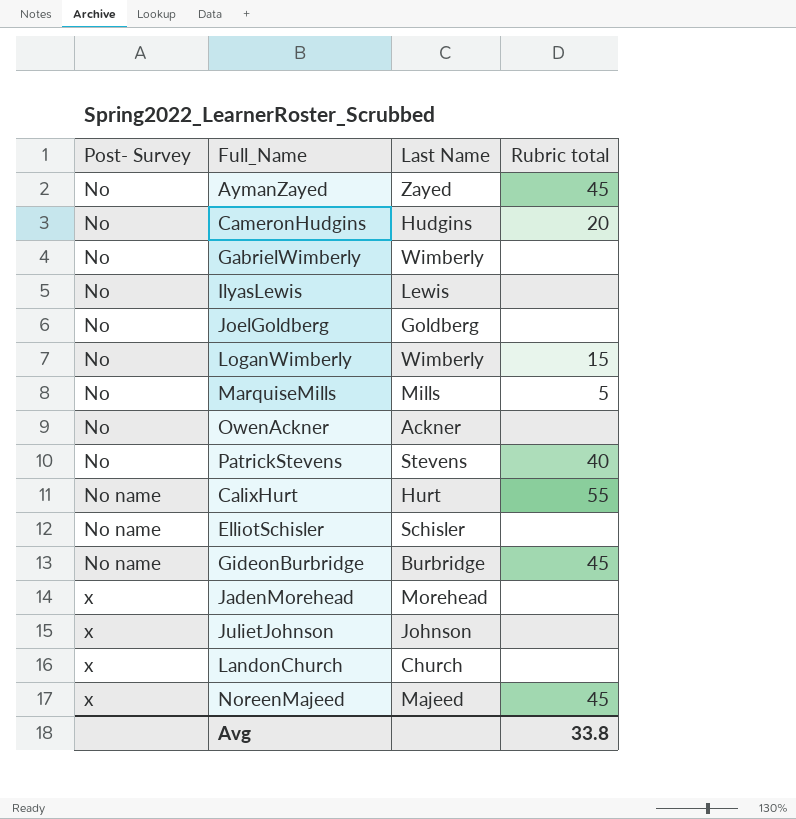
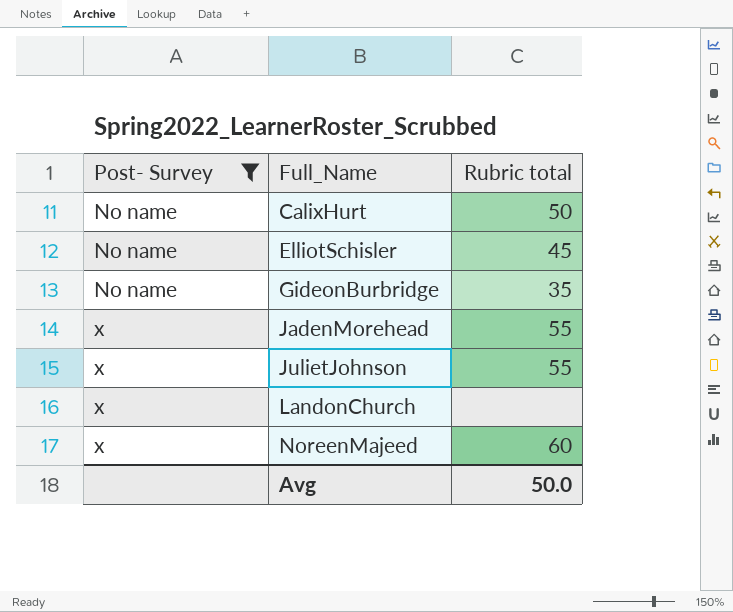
filter: none -> Post- Survey != No
column Last Name | position: 3 -> none
CalixHurt | Rubric total: 55 -> 50
ElliotSchisler | Rubric total: none -> 45
GideonBurbridge | Rubric total: 45 -> 35
JadenMorehead | Rubric total: none -> 55
JulietJohnson | Rubric total: none -> 55
NoreenMajeed | Rubric total: 45 -> 60
Avg | Rubric total: 33.8 -> 50.0

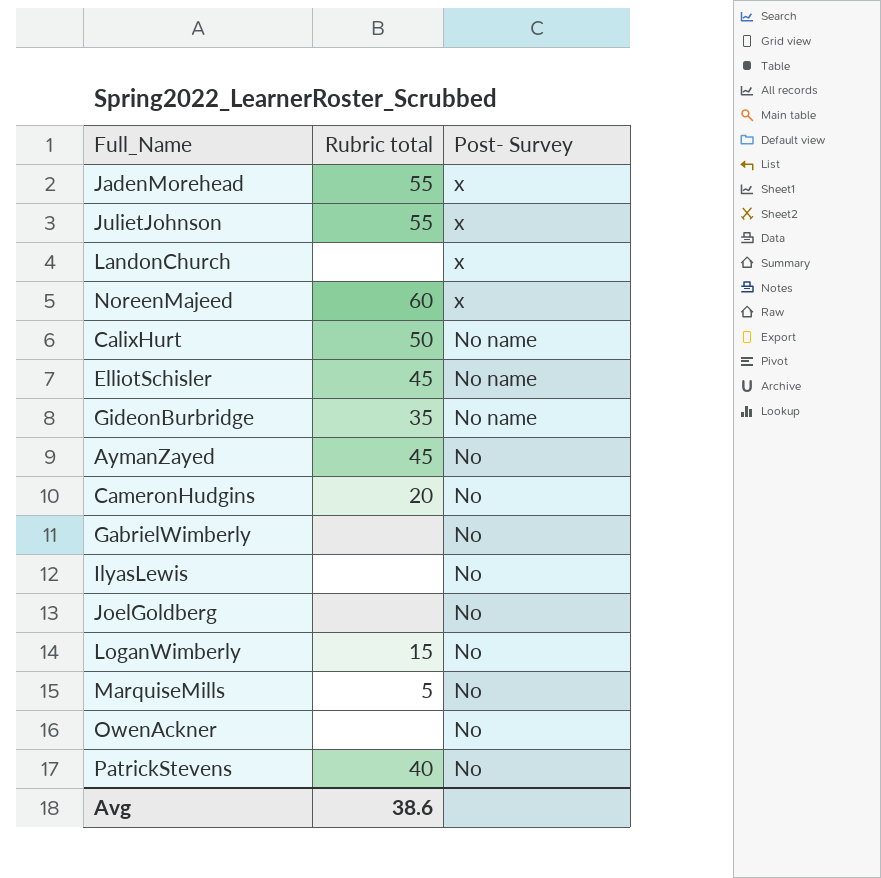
filter: Post- Survey != No -> none
row order: Post- Survey ascending -> Post- Survey descending
column Post- Survey | position: 1 -> 3
Avg | Rubric total: 50.0 -> 38.6

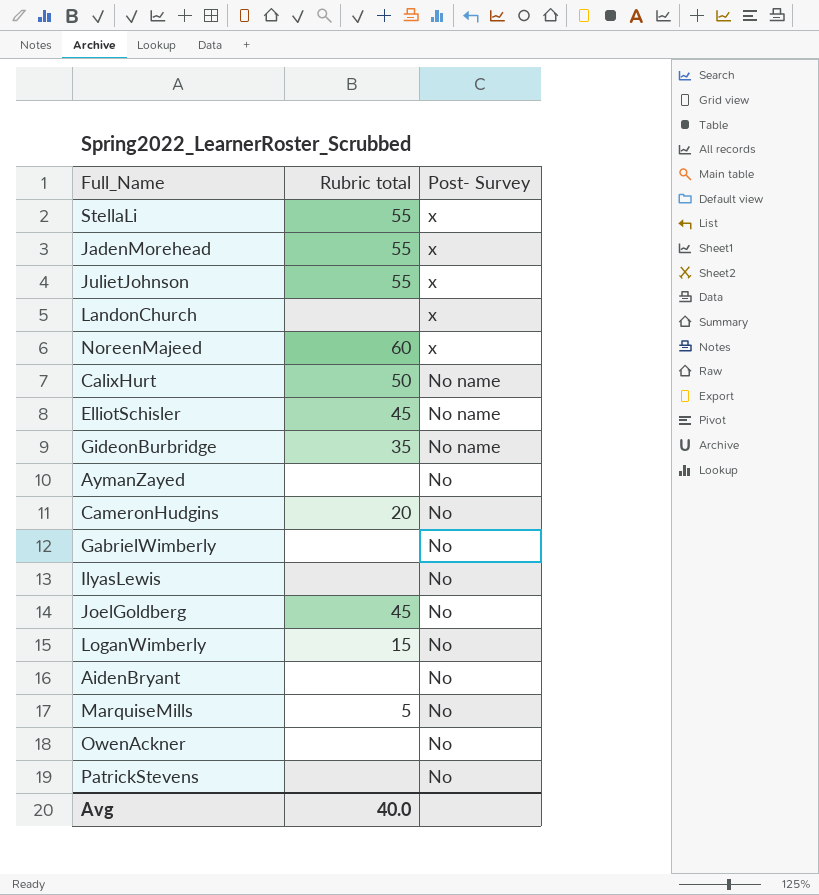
row StellaLi: none -> 55 | x
AymanZayed | Rubric total: 45 -> none
JoelGoldberg | Rubric total: none -> 45
row AidenBryant: none -> none | No
PatrickStevens | Rubric total: 40 -> none
Avg | Rubric total: 38.6 -> 40.0

